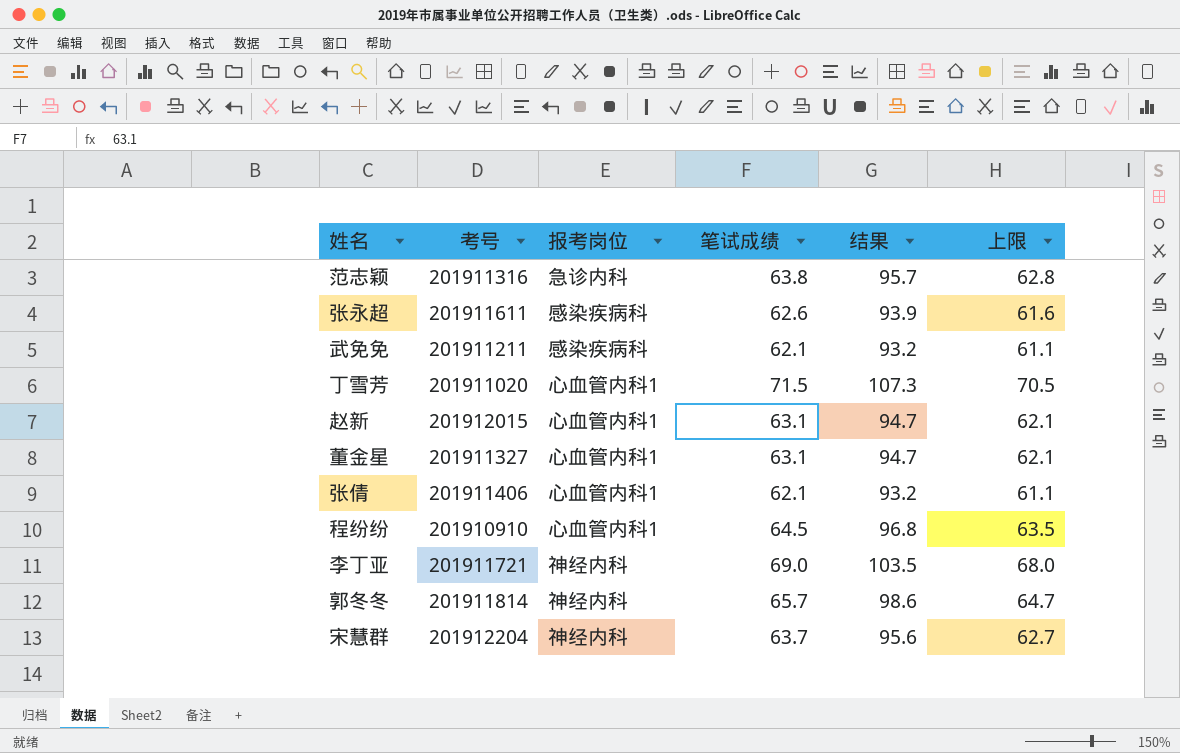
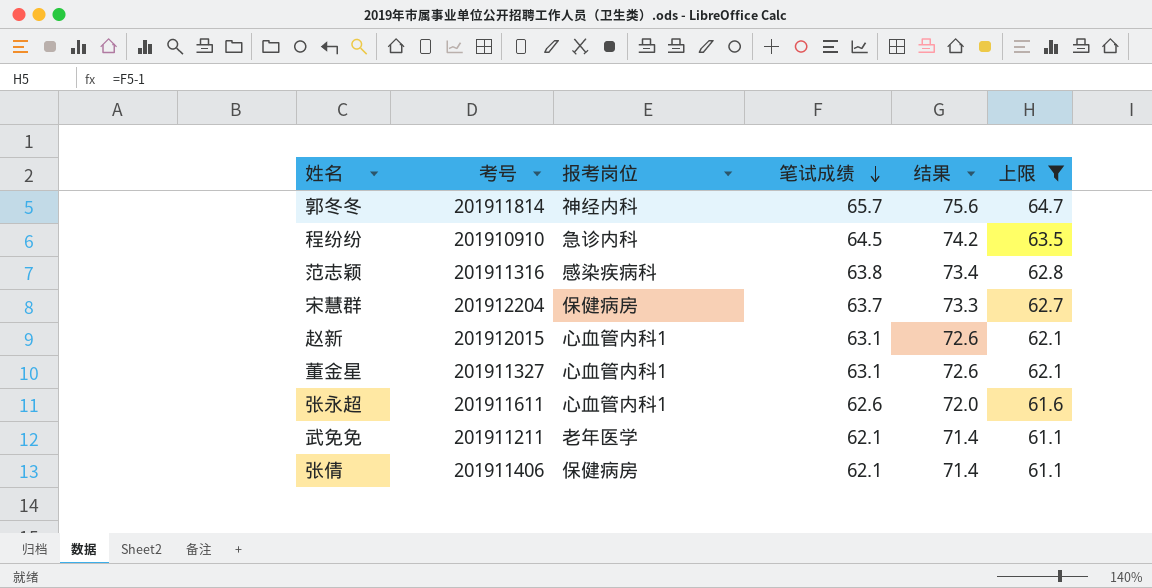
filter: none -> 上限 <= 64.7
row order: none -> 笔试成绩 descending
column 结果 | formula: [笔试成绩] * 1.5 -> [笔试成绩] * 1.15
程纷纷 | 报考岗位: 心血管内科1 -> 急诊内科
范志颖 | 报考岗位: 急诊内科 -> 感染疾病科
宋慧群 | 报考岗位: 神经内科 -> 保健病房
张永超 | 报考岗位: 感染疾病科 -> 心血管内科1
武免免 | 报考岗位: 感染疾病科 -> 老年医学
张倩 | 报考岗位: 心血管内科1 -> 保健病房

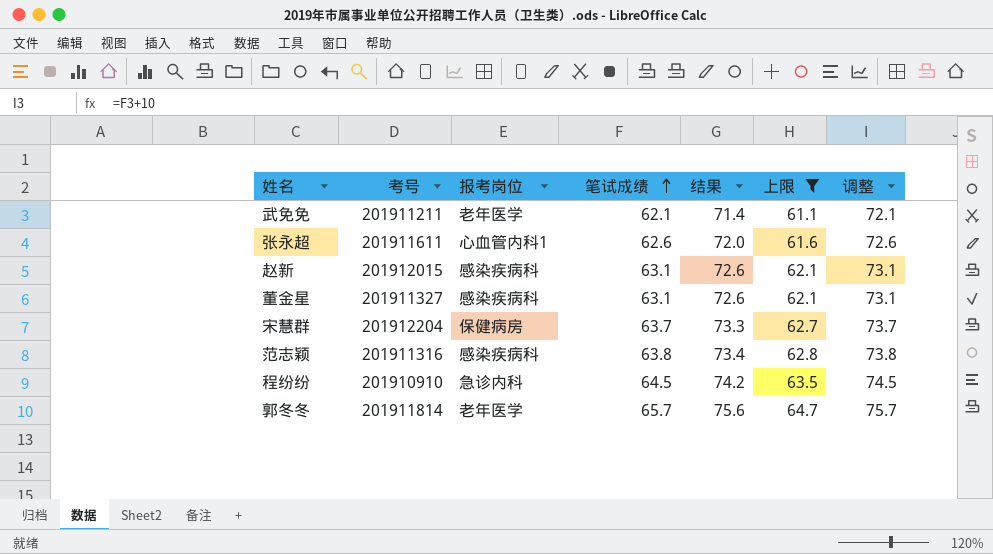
row order: 笔试成绩 descending -> 笔试成绩 ascending
column 调整 | formula: none -> [笔试成绩] + 10
row 张倩: 201911406 | 保健病房 | 62.1 | 71.4 | 61.1 -> none
赵新 | 报考岗位: 心血管内科1 -> 感染疾病科
董金星 | 报考岗位: 心血管内科1 -> 感染疾病科
郭冬冬 | 报考岗位: 神经内科 -> 老年医学

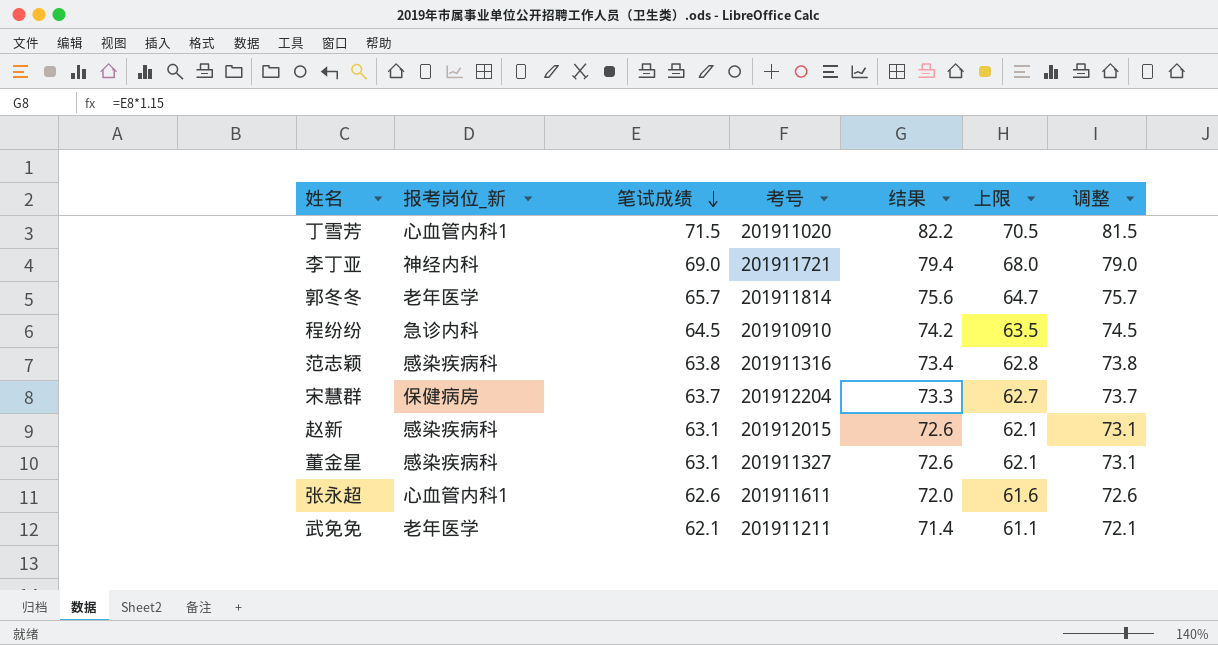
filter: 上限 <= 64.7 -> none
row order: 笔试成绩 ascending -> 笔试成绩 descending
column name: 报考岗位 -> 报考岗位_新
column 考号 | position: 2 -> 4

